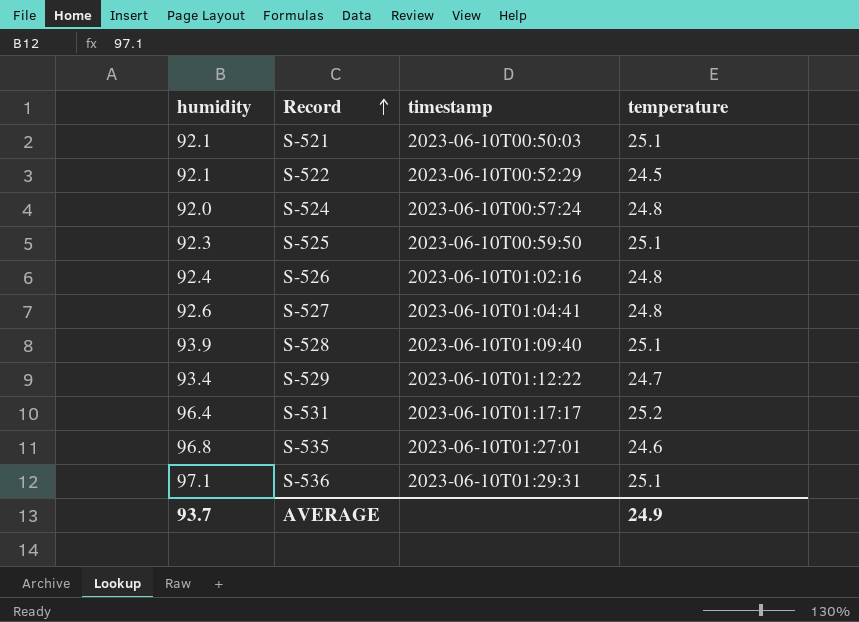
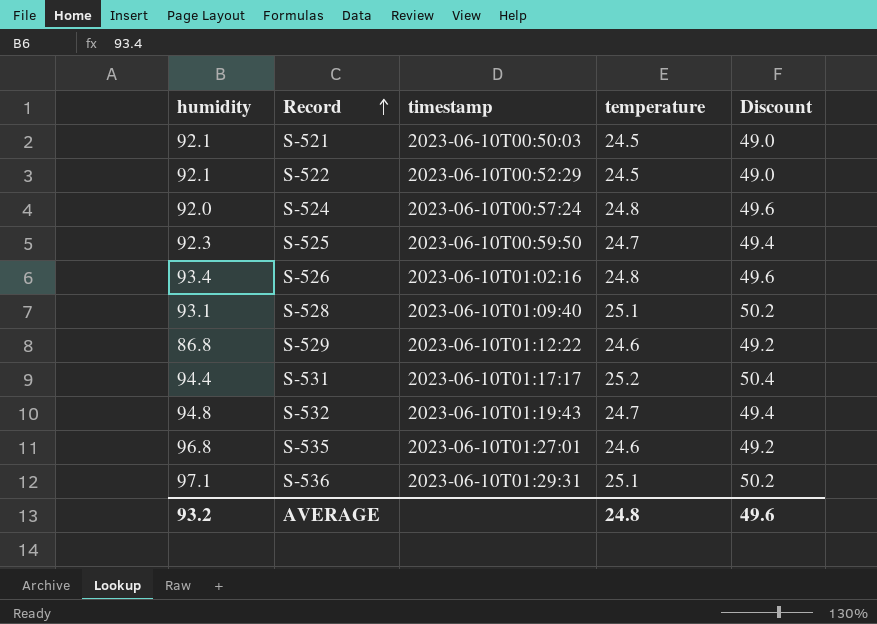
column Discount | formula: none -> [temperature] * 2
row S-527: 92.6 | 2023-06-10T01:04:41 | 24.8 -> none
S-521 | temperature: 25.1 -> 24.5
S-525 | temperature: 25.1 -> 24.7
S-526 | humidity: 92.4 -> 93.4
S-528 | humidity: 93.9 -> 93.1
S-529 | humidity: 93.4 -> 86.8
S-529 | temperature: 24.7 -> 24.6
S-531 | humidity: 96.4 -> 94.4
row S-532: none -> 94.8 | 2023-06-10T01:19:43 | 24.7 | 49.4
AVERAGE | humidity: 93.7 -> 93.2
AVERAGE | temperature: 24.9 -> 24.8

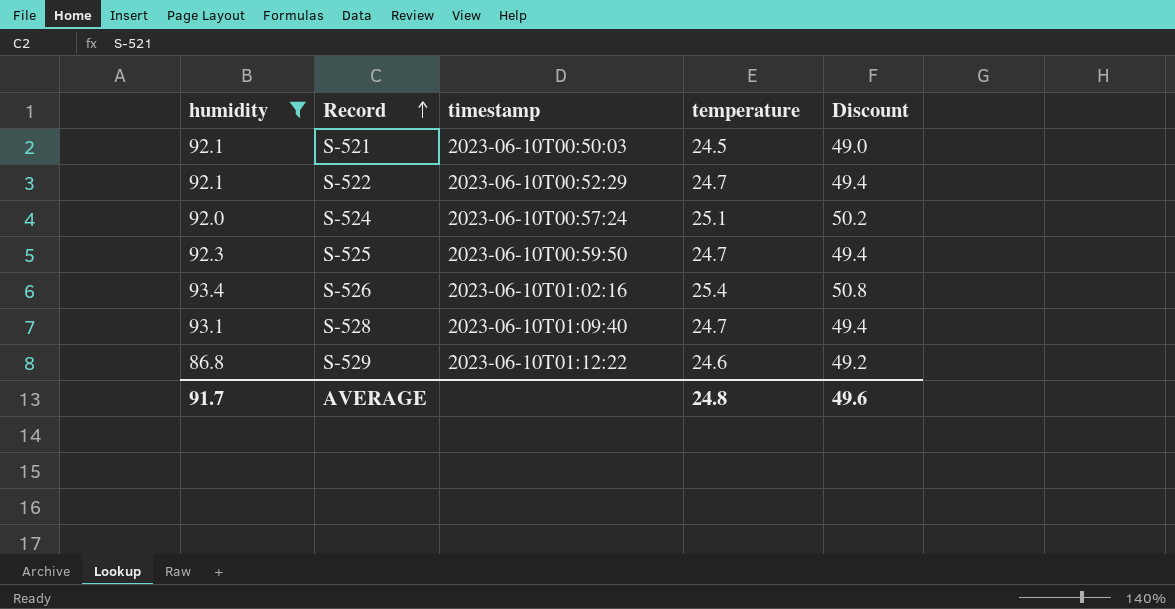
filter: none -> humidity <= 93.4
S-522 | temperature: 24.5 -> 24.7
S-522 | Discount: 49.0 -> 49.4
S-524 | temperature: 24.8 -> 25.1
S-524 | Discount: 49.6 -> 50.2
S-526 | temperature: 24.8 -> 25.4
S-526 | Discount: 49.6 -> 50.8
S-528 | temperature: 25.1 -> 24.7
S-528 | Discount: 50.2 -> 49.4
AVERAGE | humidity: 93.2 -> 91.7

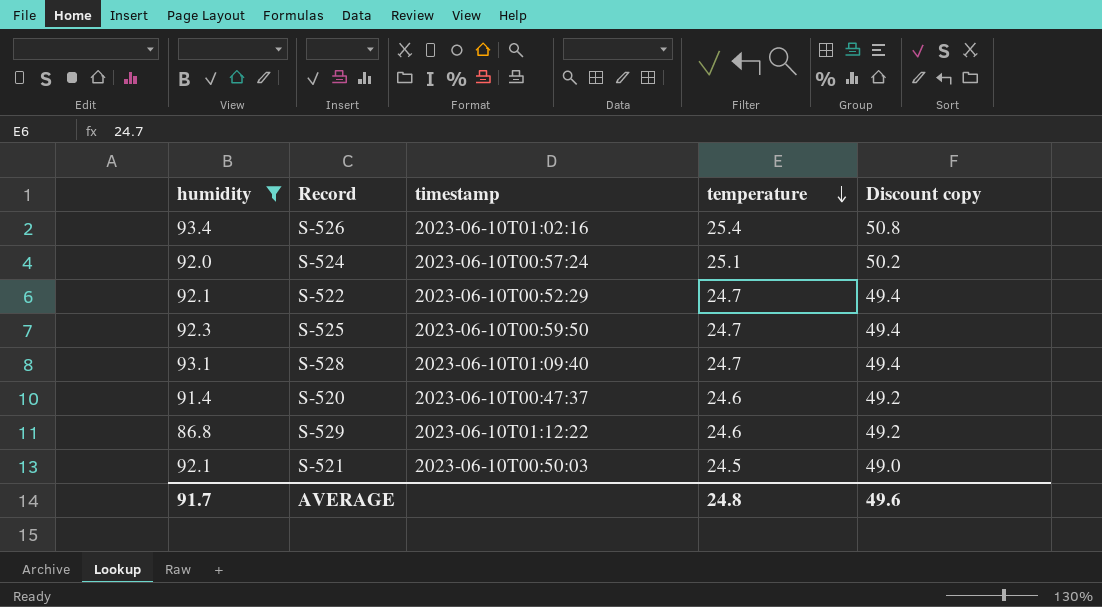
row order: Record ascending -> temperature descending
column name: Discount -> Discount copy
row S-520: none -> 91.4 | 2023-06-10T00:47:37 | 24.6 | 49.2

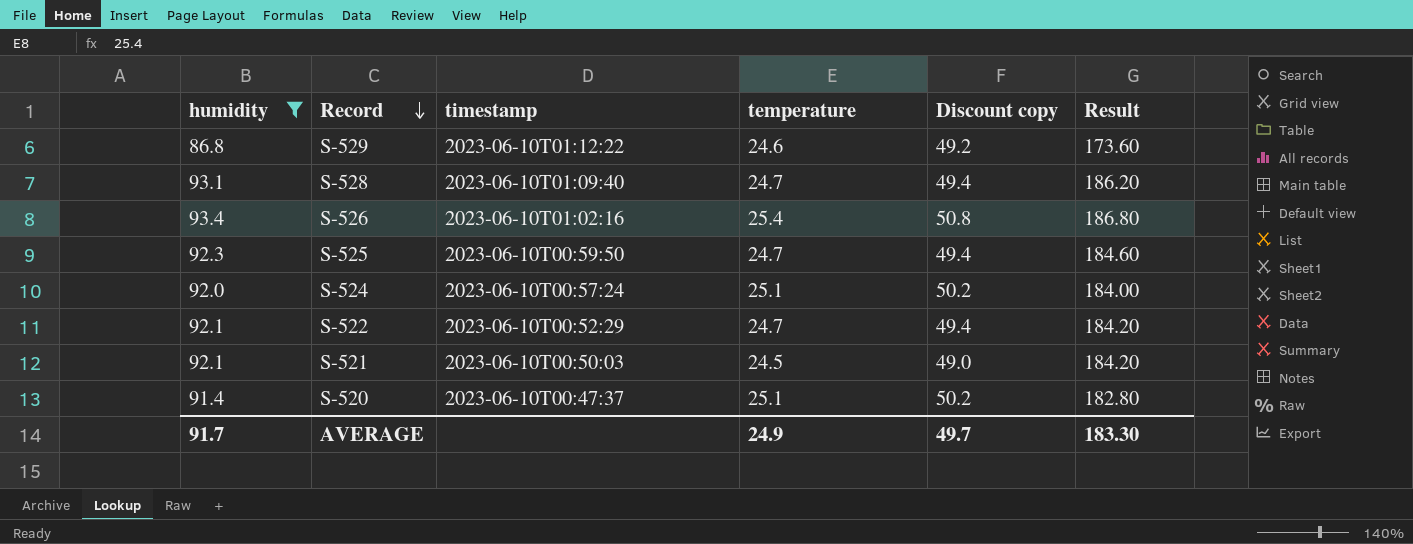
row order: temperature descending -> Record descending
column Result | formula: none -> [humidity] * 2
S-520 | temperature: 24.6 -> 25.1
S-520 | Discount copy: 49.2 -> 50.2
AVERAGE | temperature: 24.8 -> 24.9
AVERAGE | Discount copy: 49.6 -> 49.7

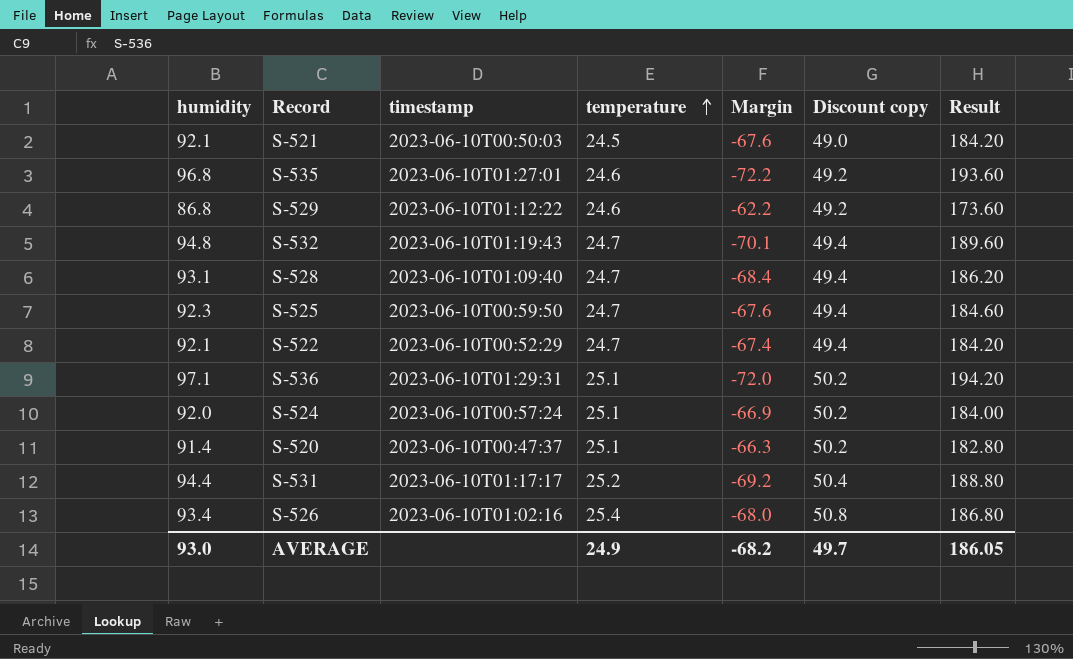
filter: humidity <= 93.4 -> none
row order: Record descending -> temperature ascending
column Margin | formula: none -> [temperature] - [humidity]
AVERAGE | humidity: 91.7 -> 93.0
AVERAGE | Result: 183.30 -> 186.05

